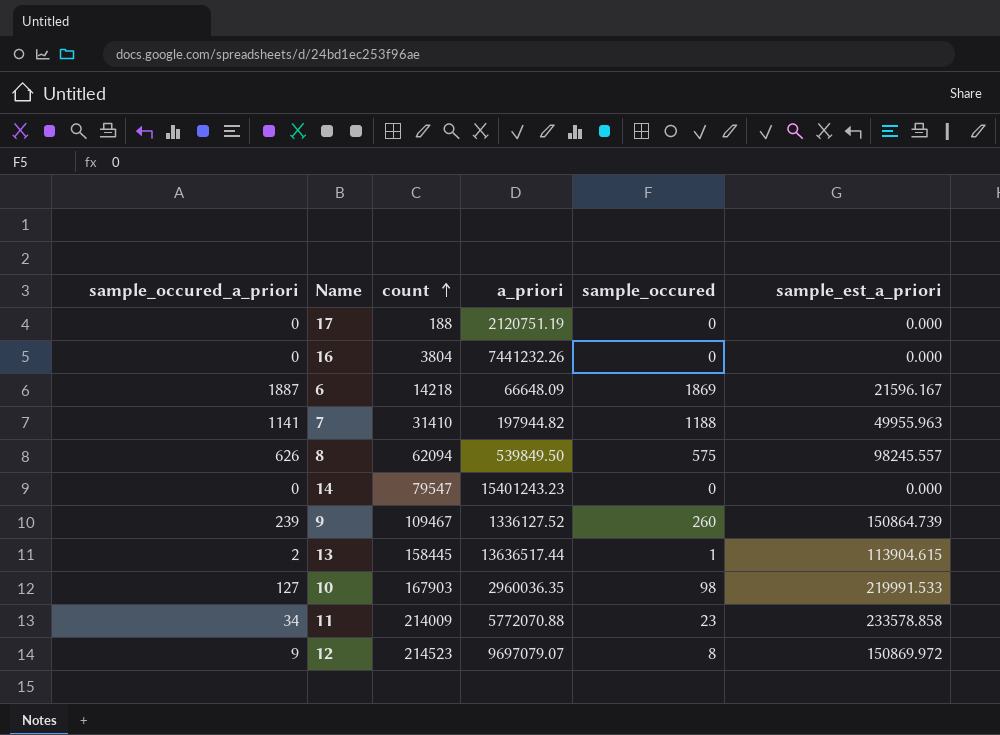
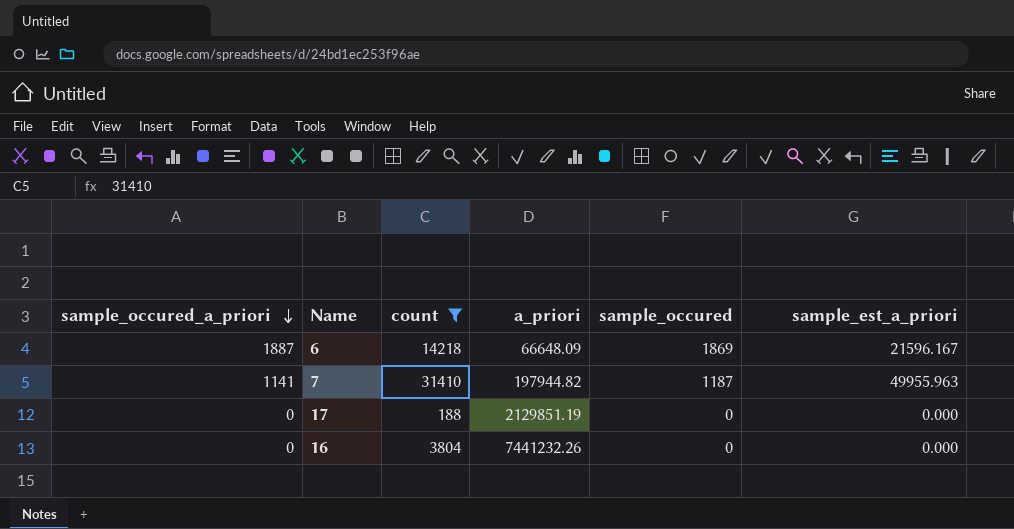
filter: none -> count <= 31410
row order: count ascending -> sample_occured_a_priori descending
7 | sample_occured: 1188 -> 1187
17 | a_priori: 2120751.19 -> 2129851.19

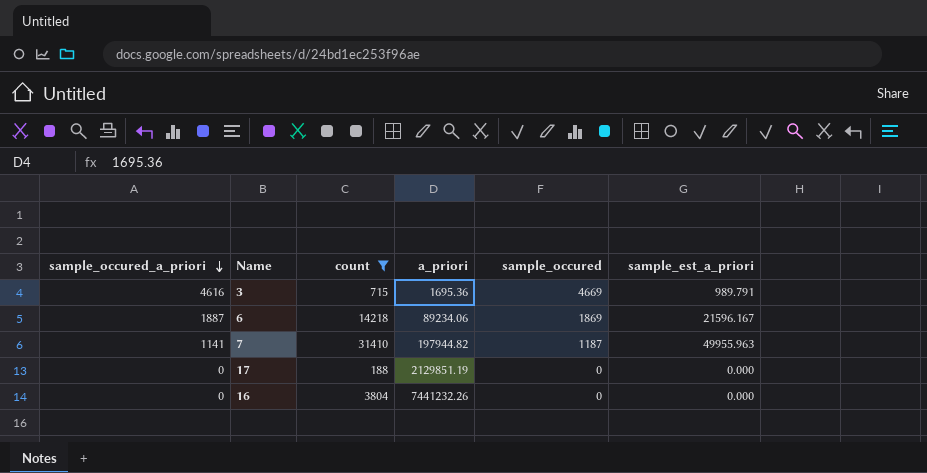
row 3: none -> 4616 | 715 | 1695.36 | 4669 | 989.791
6 | a_priori: 66648.09 -> 89234.06

